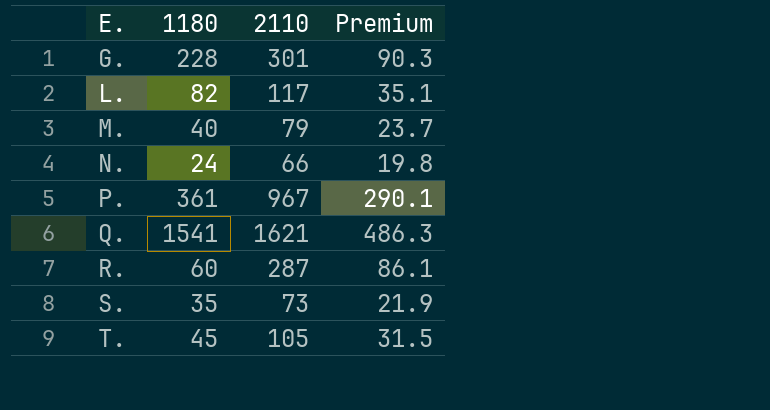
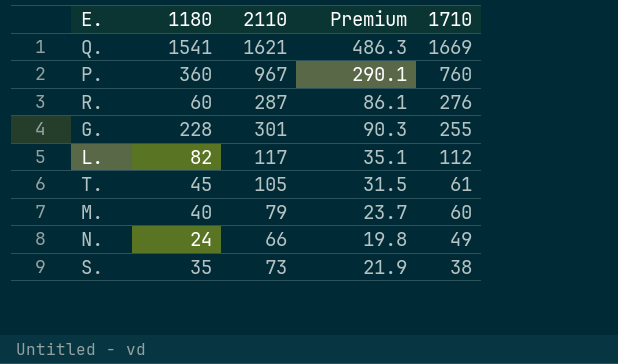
row order: E. ascending -> 1710 descending
column 1710 | position: none -> 5
P. | 1180: 361 -> 360

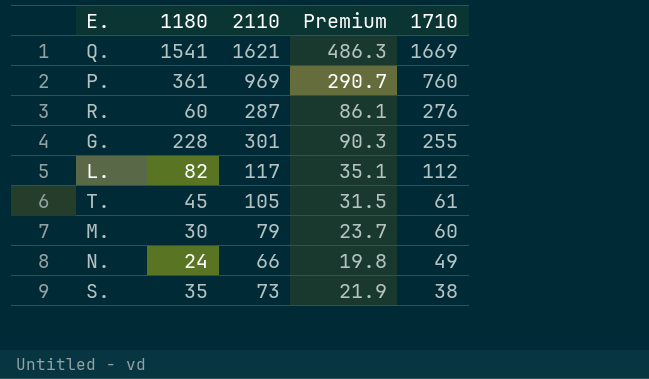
P. | 1180: 360 -> 361
P. | 2110: 967 -> 969
P. | Premium: 290.1 -> 290.7
M. | 1180: 40 -> 30

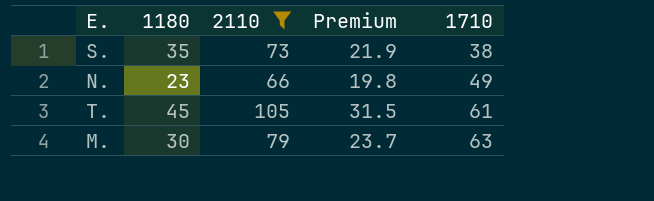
filter: none -> 2110 <= 105
row order: 1710 descending -> 1710 ascending
N. | 1180: 24 -> 23
M. | 1710: 60 -> 63

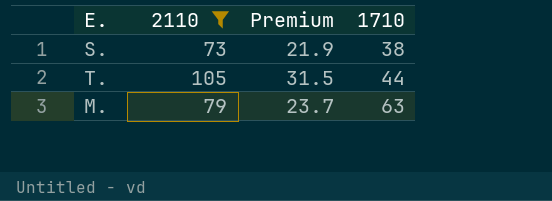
column 1180 | position: 2 -> none
row N.: 23 | 66 | 19.8 | 49 -> none
T. | 1710: 61 -> 44

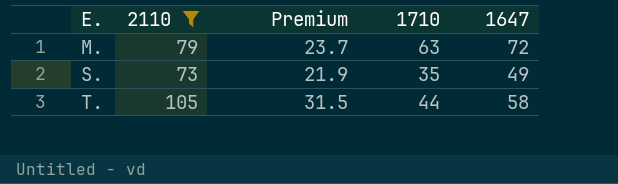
row order: 1710 ascending -> E. ascending
column 1647 | position: none -> 5
S. | 1710: 38 -> 35

